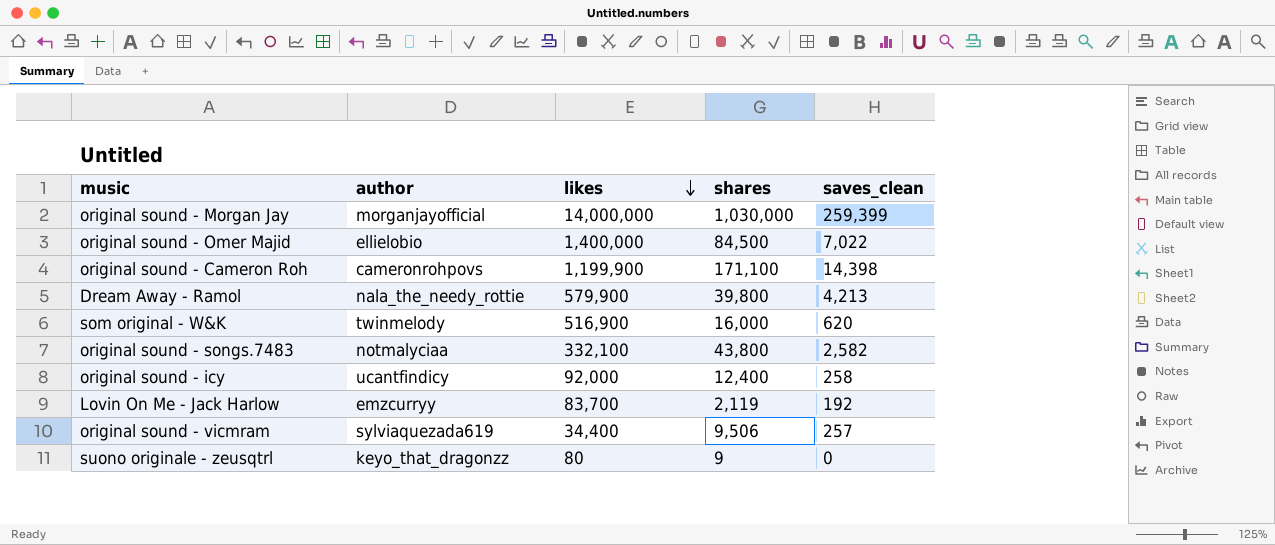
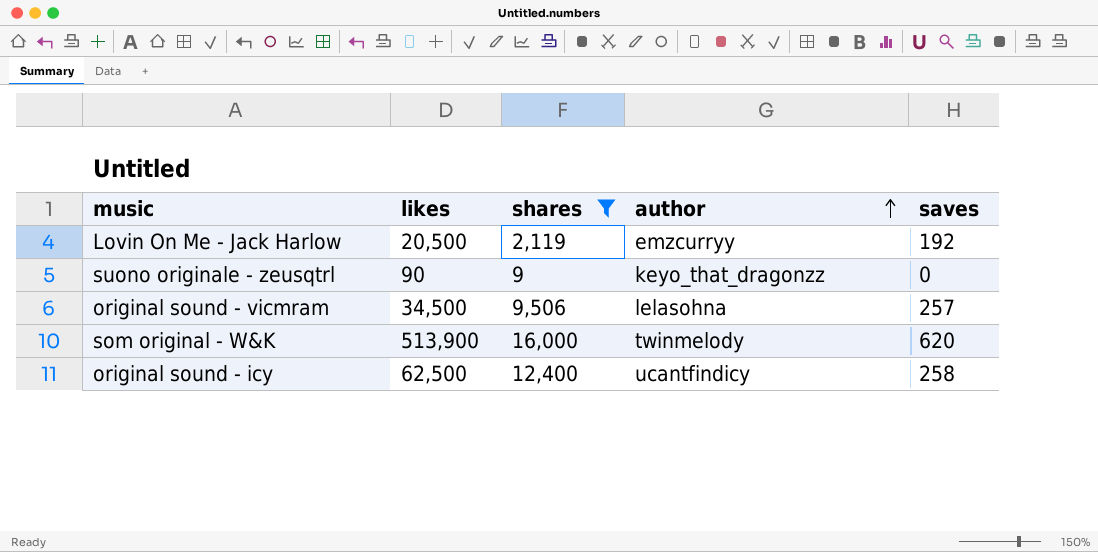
filter: none -> shares <= 16,000
row order: likes descending -> author ascending
column author | position: 2 -> 4
column name: saves_clean -> saves
Lovin On Me - Jack Harlow | likes: 83,700 -> 20,500
suono originale - zeusqtrl | likes: 80 -> 90
original sound - vicmram | likes: 34,400 -> 34,500
original sound - vicmram | author: sylviaquezada619 -> lelasohna
som original - W&K | likes: 516,900 -> 513,900
original sound - icy | likes: 92,000 -> 62,500

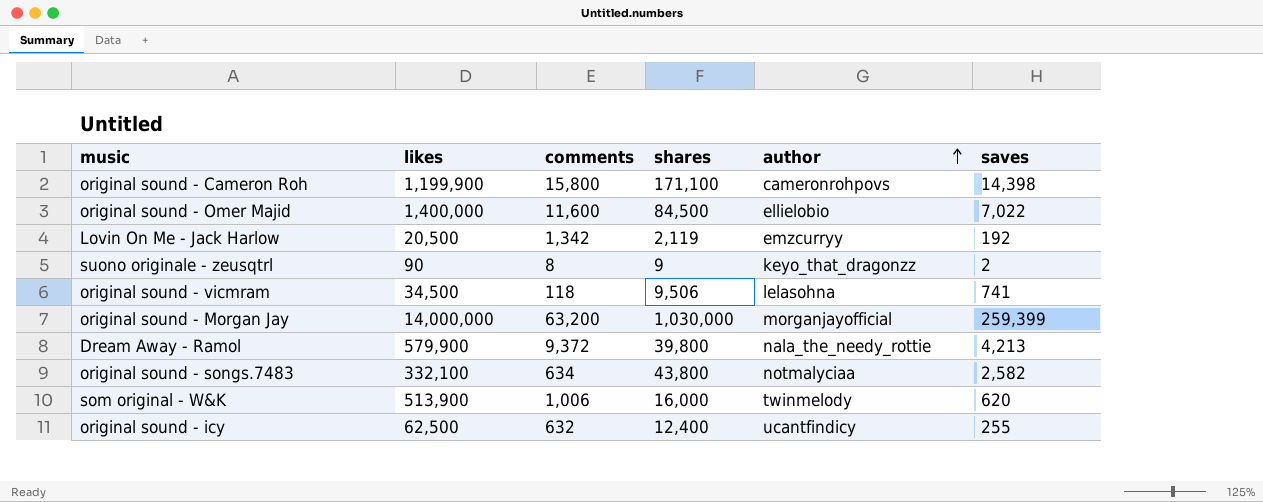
filter: shares <= 16,000 -> none
column comments | position: none -> 3
suono originale - zeusqtrl | saves: 0 -> 2
original sound - vicmram | saves: 257 -> 741
original sound - icy | saves: 258 -> 255

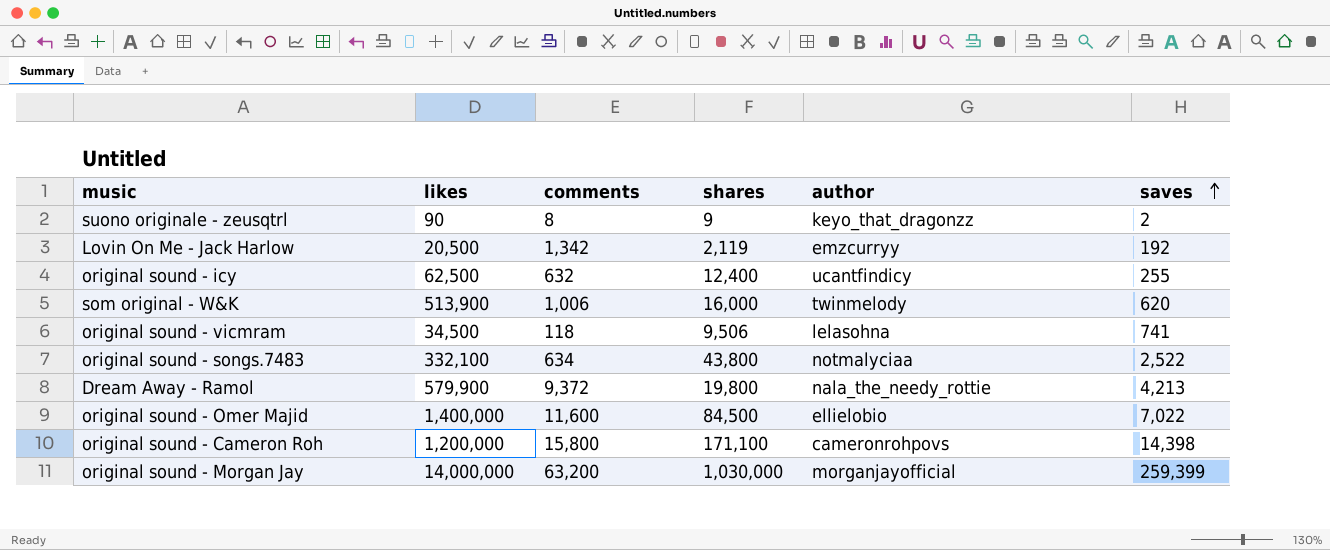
row order: author ascending -> saves ascending
original sound - songs.7483 | saves: 2,582 -> 2,522
Dream Away - Ramol | shares: 39,800 -> 19,800
original sound - Cameron Roh | likes: 1,199,900 -> 1,200,000

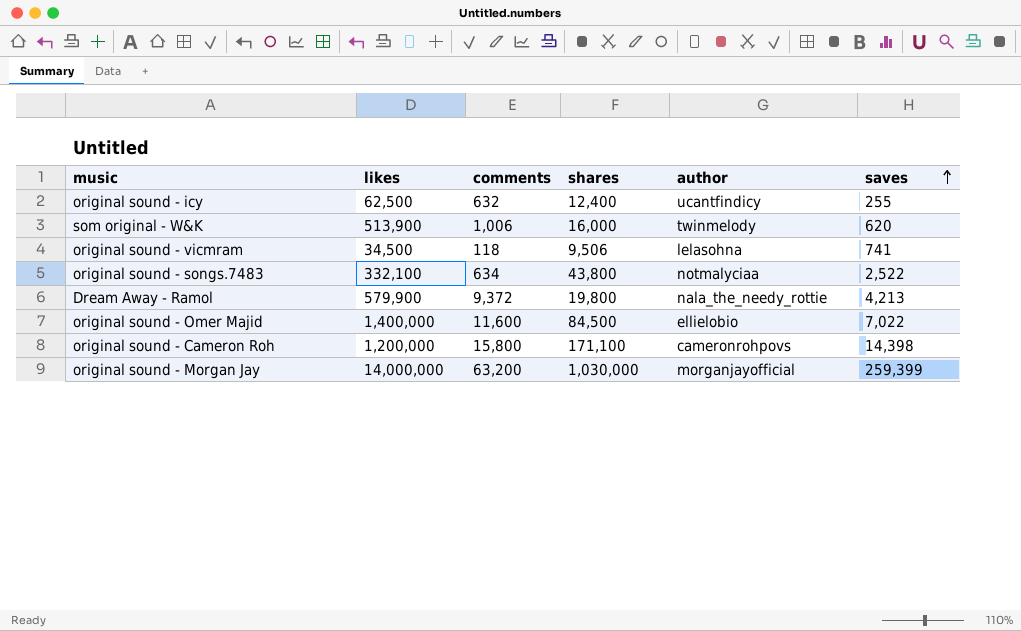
row suono originale - zeusqtrl: 90 | 8 | 9 | keyo_that_dragonzz | 2 -> none
row Lovin On Me - Jack Harlow: 20,500 | 1,342 | 2,119 | emzcurryy | 192 -> none

